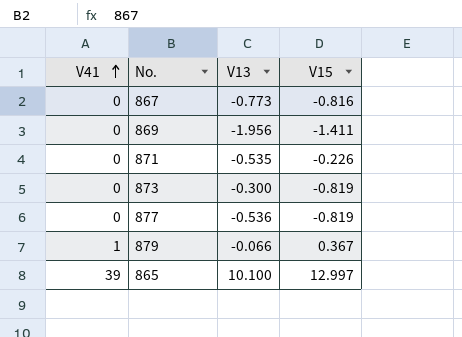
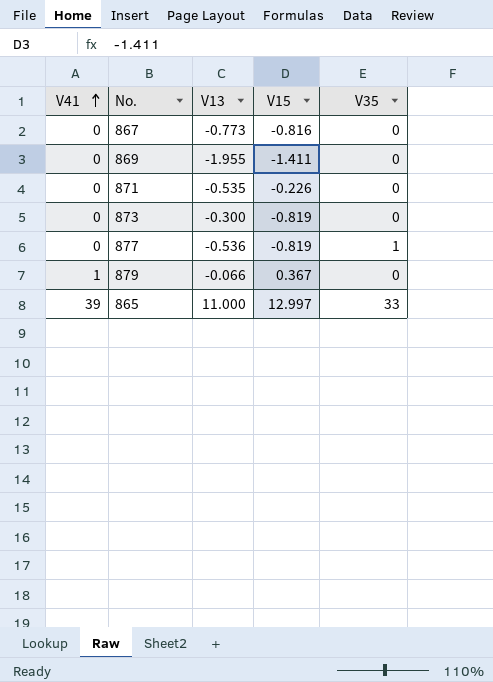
column V35 | position: none -> 5
869 | V13: -1.956 -> -1.955
865 | V13: 10.100 -> 11.000

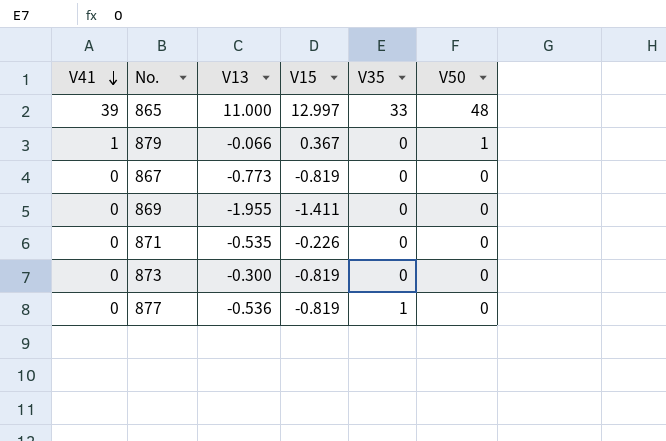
row order: V41 ascending -> V41 descending
column V50 | position: none -> 6
867 | V15: -0.816 -> -0.819

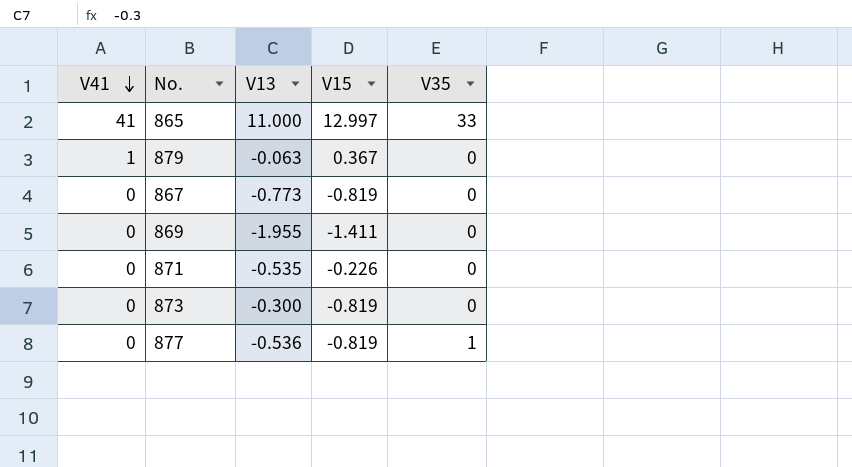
column V50 | position: 6 -> none
865 | V41: 39 -> 41
879 | V13: -0.066 -> -0.063

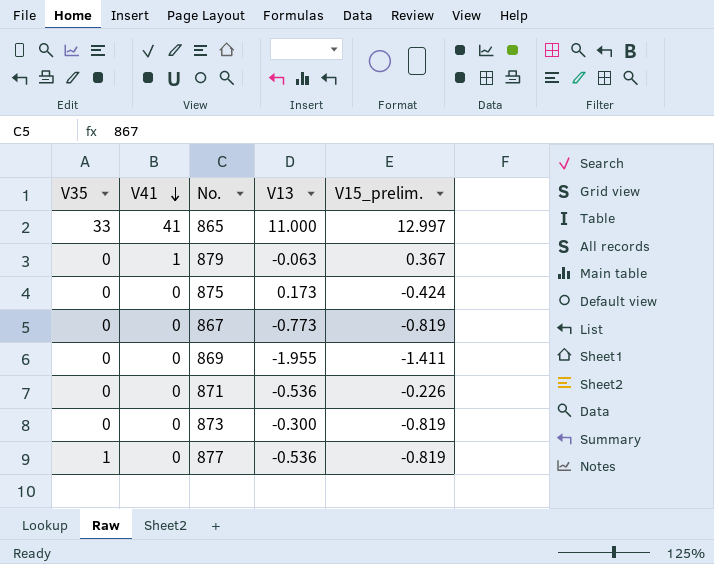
column V35 | position: 5 -> 1
column name: V15 -> V15_prelim.
row 875: none -> 0 | 0 | 0.173 | -0.424
871 | V13: -0.535 -> -0.536

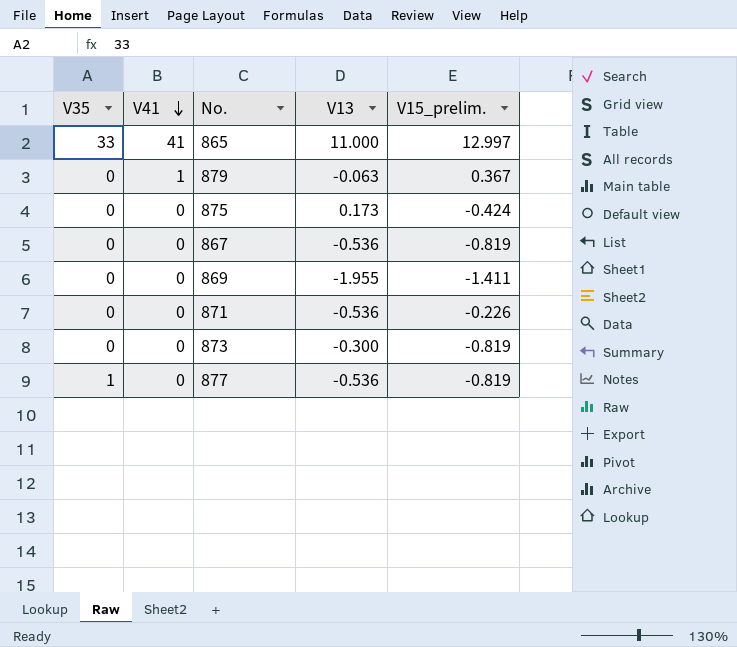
867 | V13: -0.773 -> -0.536

